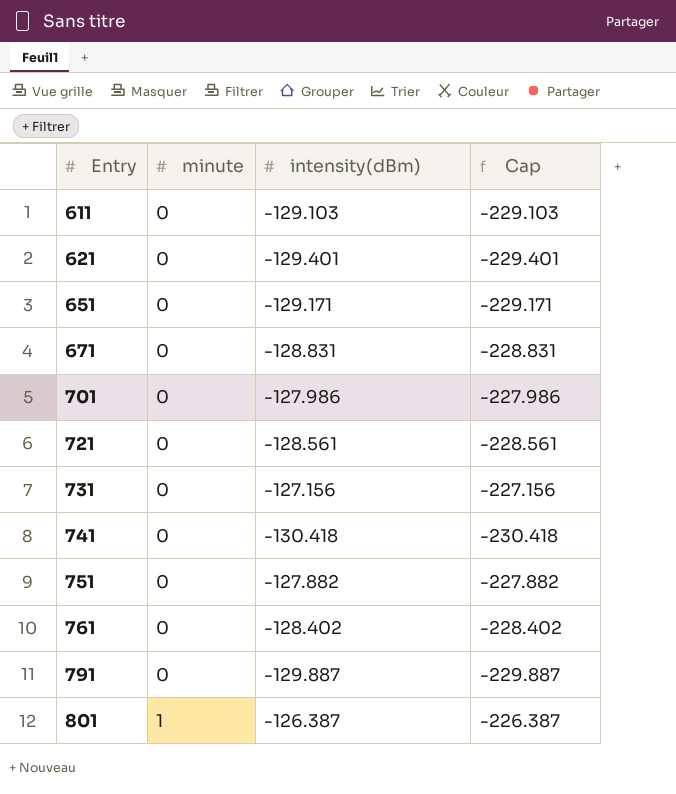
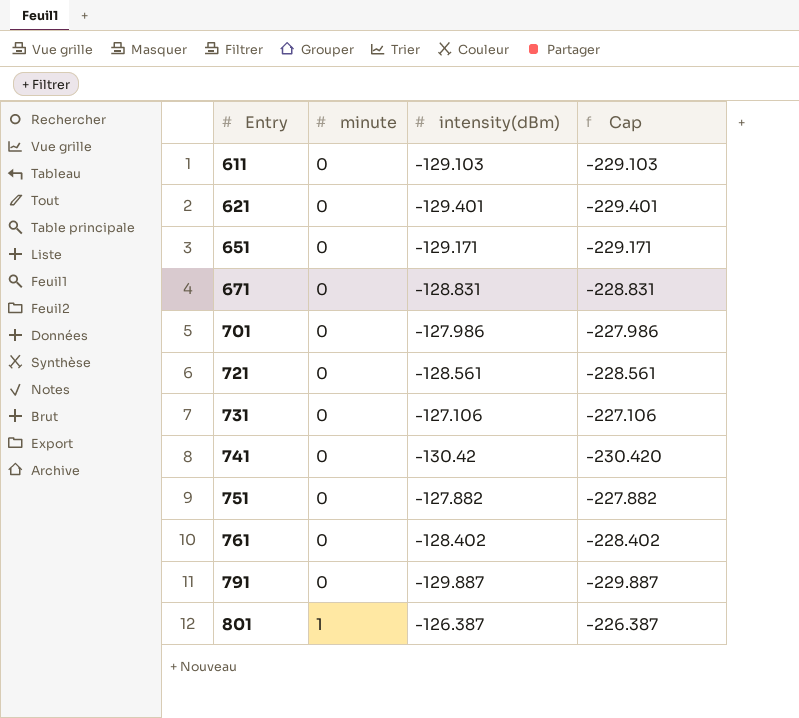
731 | intensity(dBm): -127.156 -> -127.106
731 | Cap: -227.156 -> -227.106
741 | intensity(dBm): -130.418 -> -130.42
741 | Cap: -230.418 -> -230.420

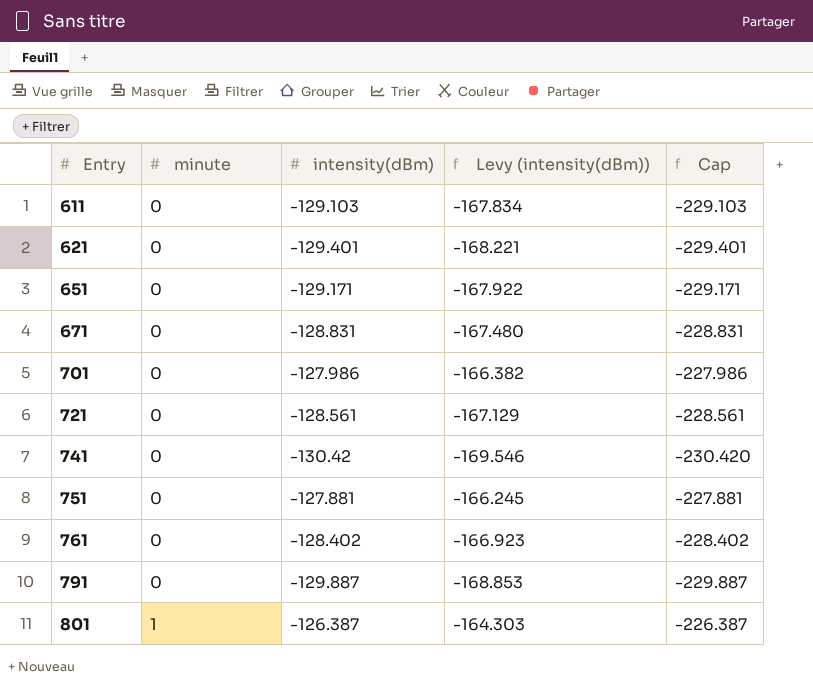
column Levy (intensity(dBm)) | formula: none -> [intensity(dBm)] * 1.3
row 731: 0 | -127.106 | -227.106 -> none
751 | intensity(dBm): -127.882 -> -127.881
751 | Cap: -227.882 -> -227.881

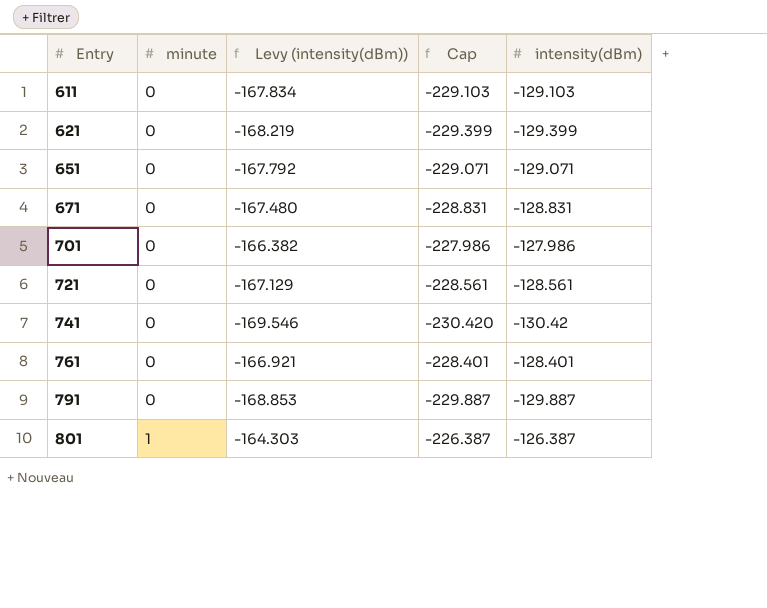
column intensity(dBm) | position: 3 -> 5
row 751: 0 | -127.881 | -166.245 | -227.881 -> none
621 | Levy (intensity(dBm)): -168.221 -> -168.219
621 | Cap: -229.401 -> -229.399
621 | intensity(dBm): -129.401 -> -129.399
651 | Levy (intensity(dBm)): -167.922 -> -167.792
651 | Cap: -229.171 -> -229.071
651 | intensity(dBm): -129.171 -> -129.071
761 | Levy (intensity(dBm)): -166.923 -> -166.921
761 | Cap: -228.402 -> -228.401
761 | intensity(dBm): -128.402 -> -128.401

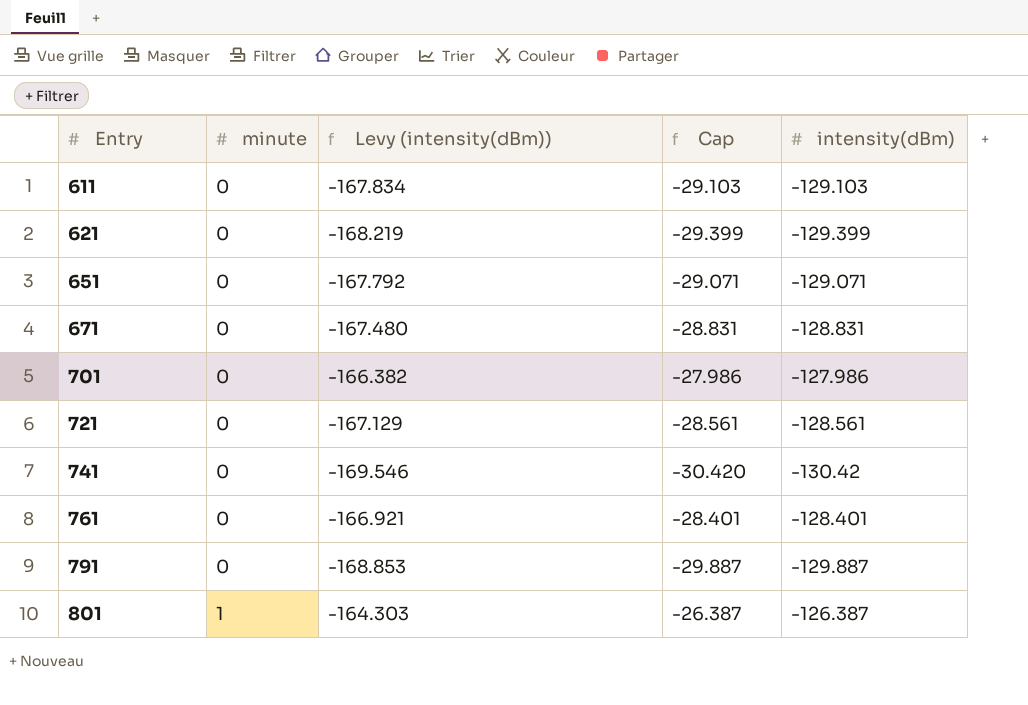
column Cap | formula: [intensity(dBm)] - 100 -> [intensity(dBm)] + 100

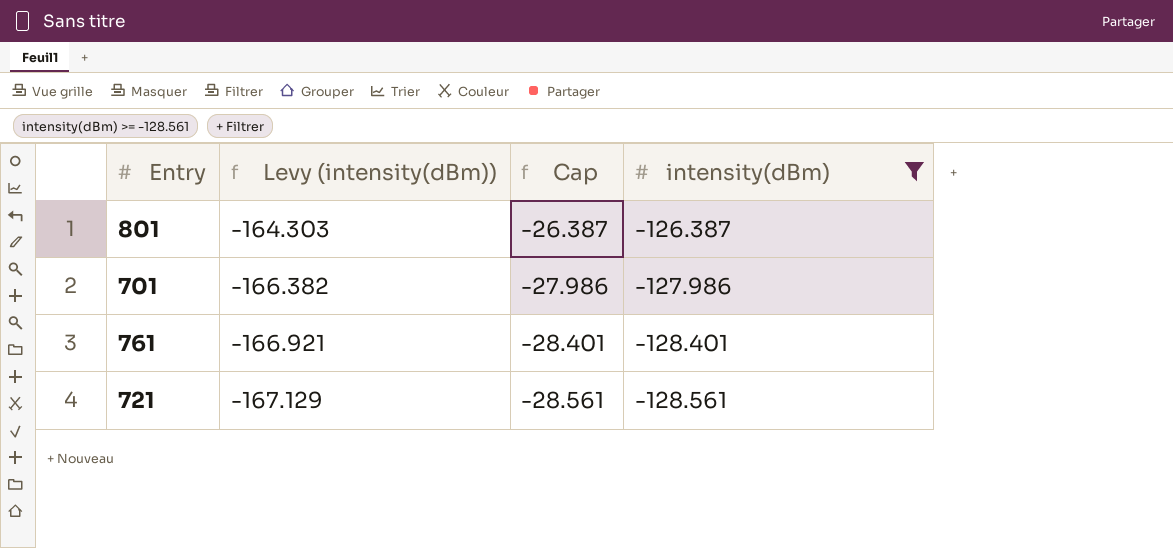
filter: none -> intensity(dBm) >= -128.561
row order: Entry ascending -> Levy (intensity(dBm)) descending
column minute | position: 2 -> none

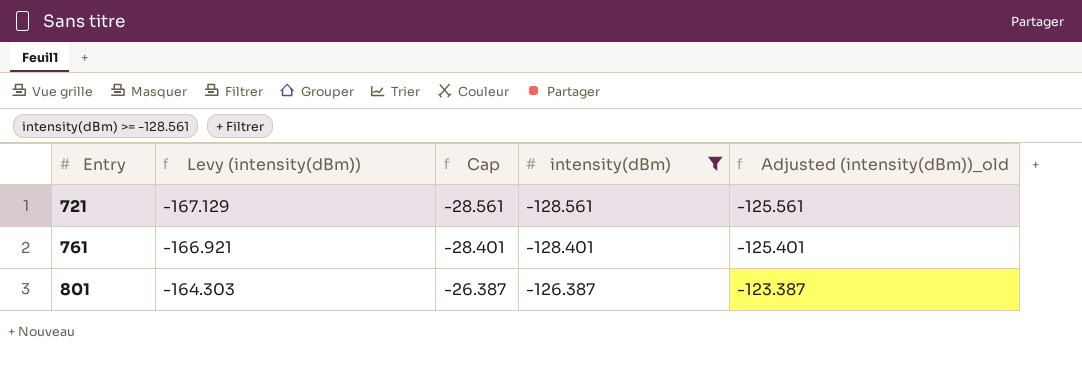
row order: Levy (intensity(dBm)) descending -> Entry ascending
column Adjusted (intensity(dBm))_old | formula: none -> [intensity(dBm)] + 3
row 701: -166.382 | -27.986 | -127.986 -> none

